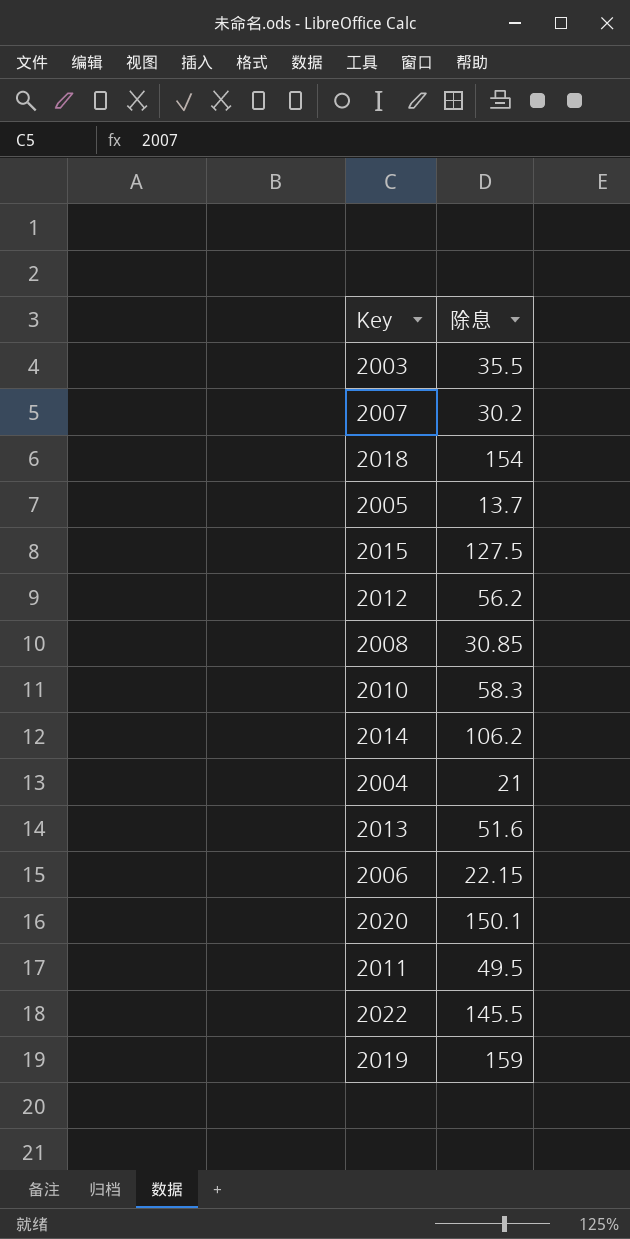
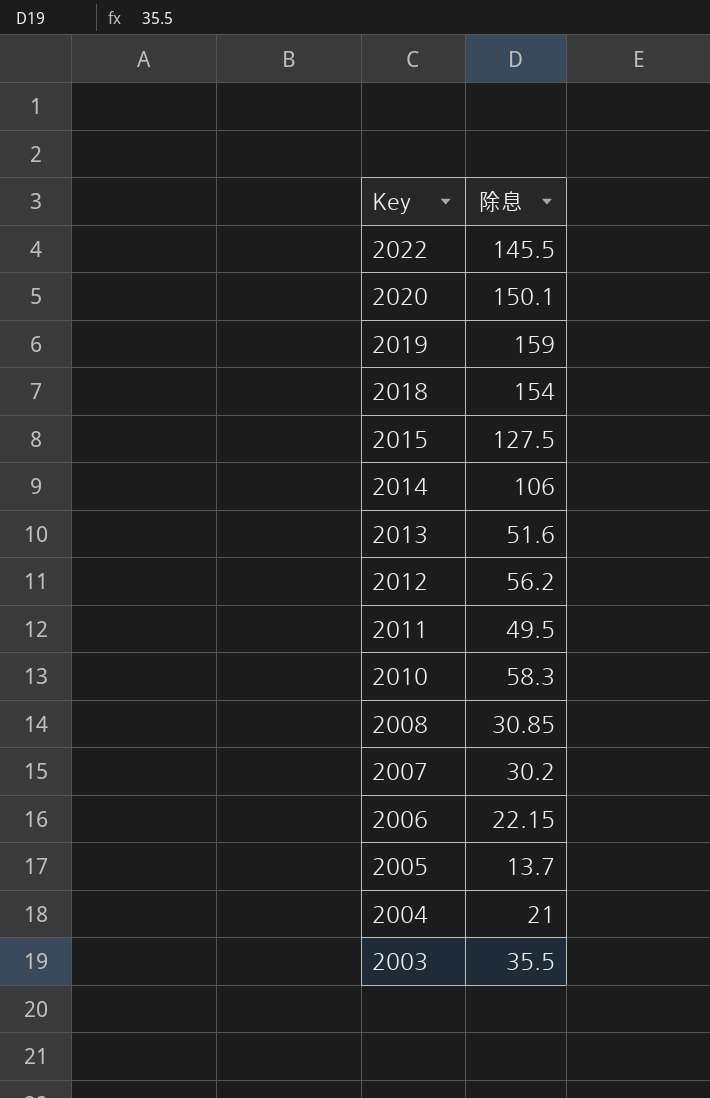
row order: none -> Key descending
2014 | 除息: 106.2 -> 106

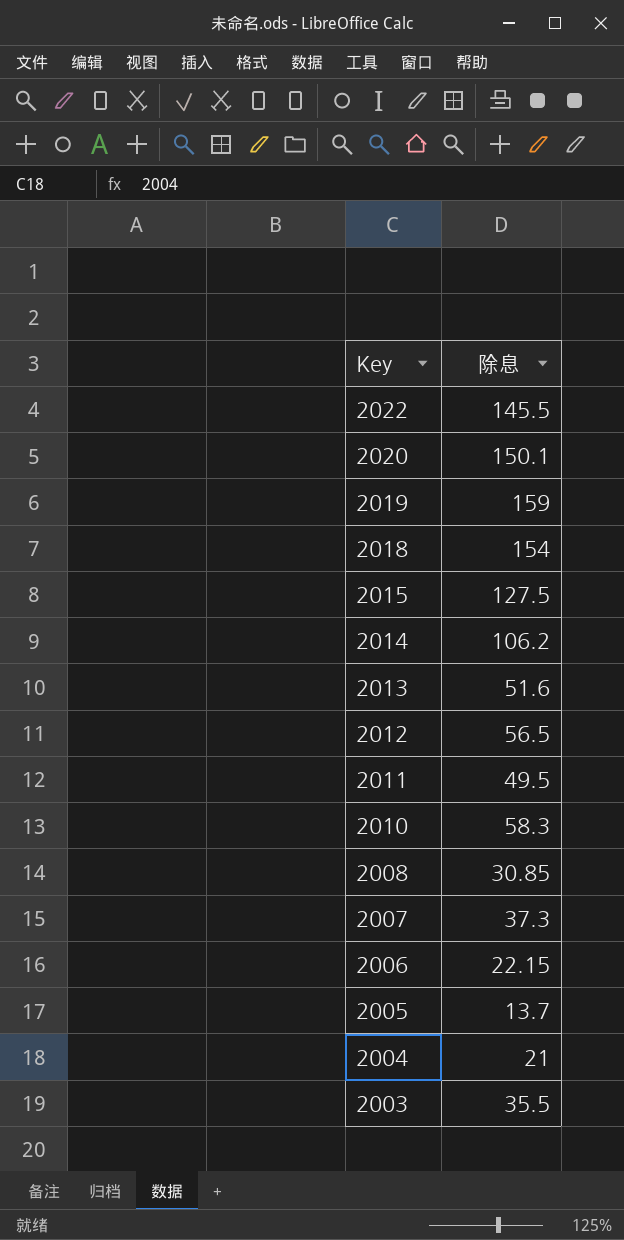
2014 | 除息: 106 -> 106.2
2012 | 除息: 56.2 -> 56.5
2007 | 除息: 30.2 -> 37.3

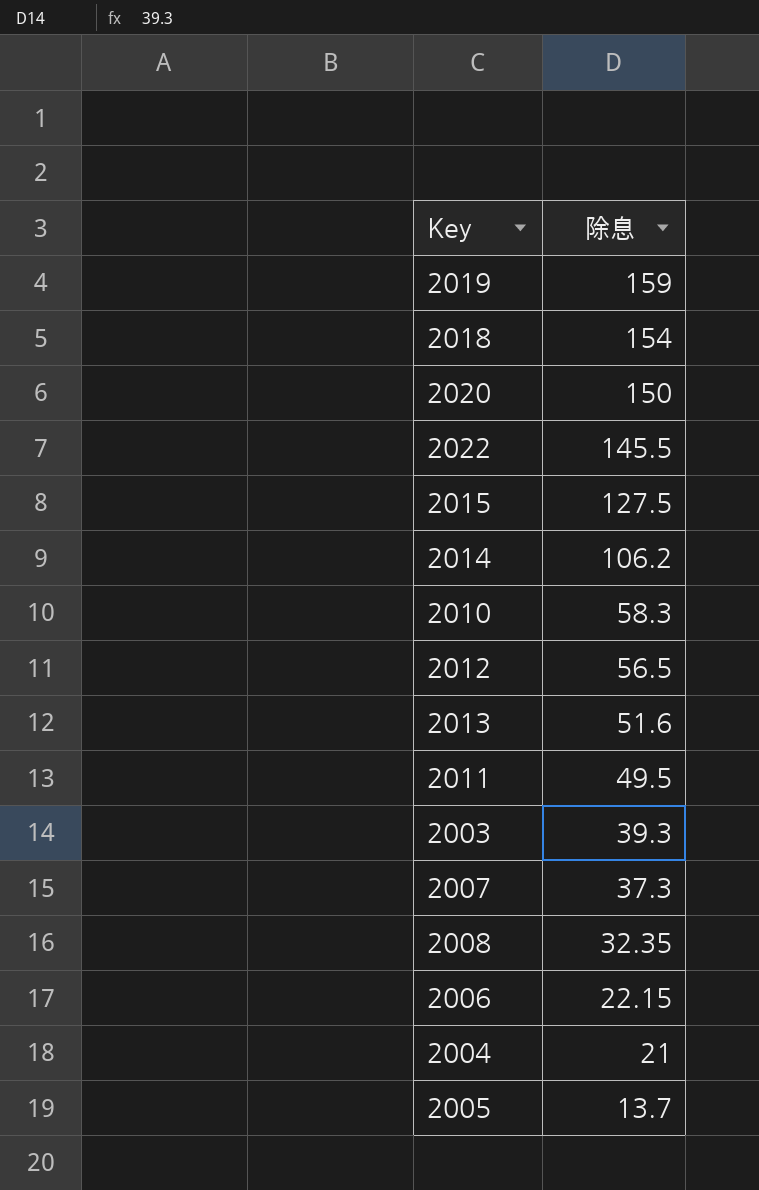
row order: Key descending -> 除息 descending
2020 | 除息: 150.1 -> 150
2003 | 除息: 35.5 -> 39.3
2008 | 除息: 30.85 -> 32.35

